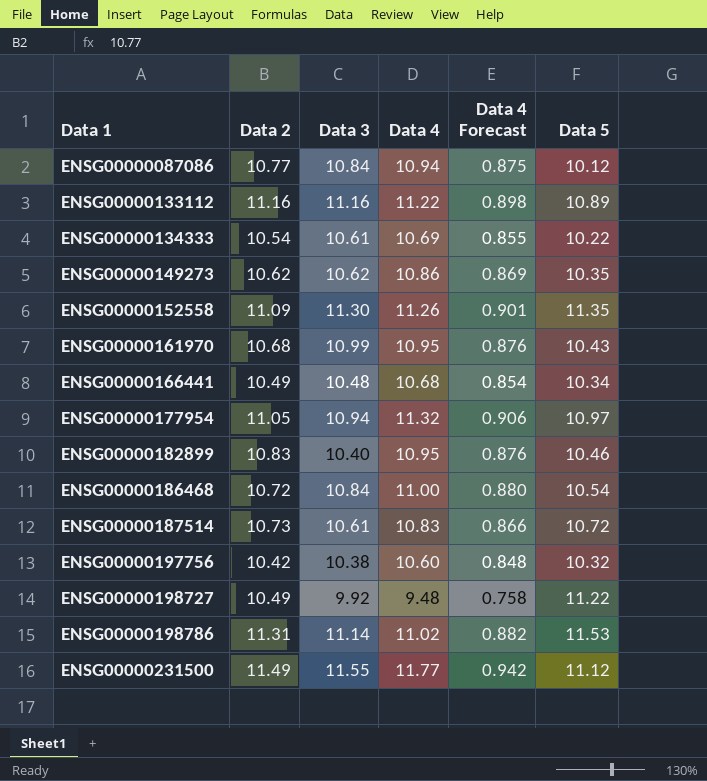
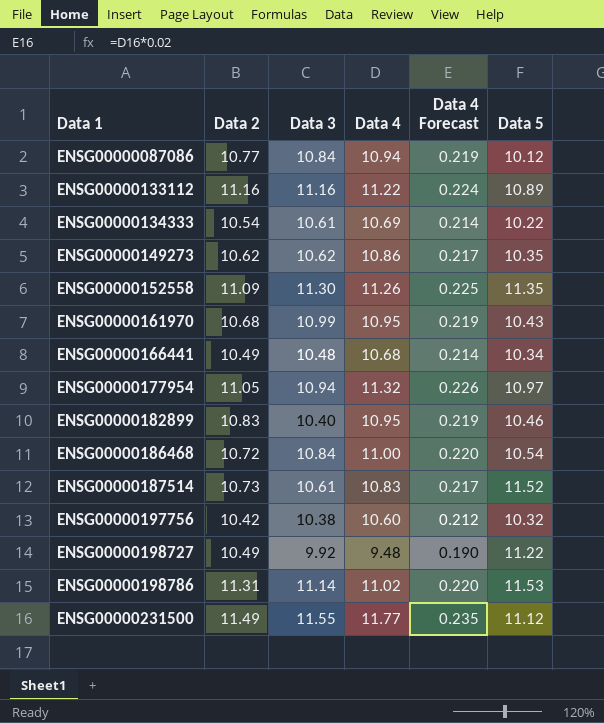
column Data 4 Forecast | formula: [Data 4] * 0.08 -> [Data 4] * 0.02
ENSG00000187514 | Data 5: 10.72 -> 11.52

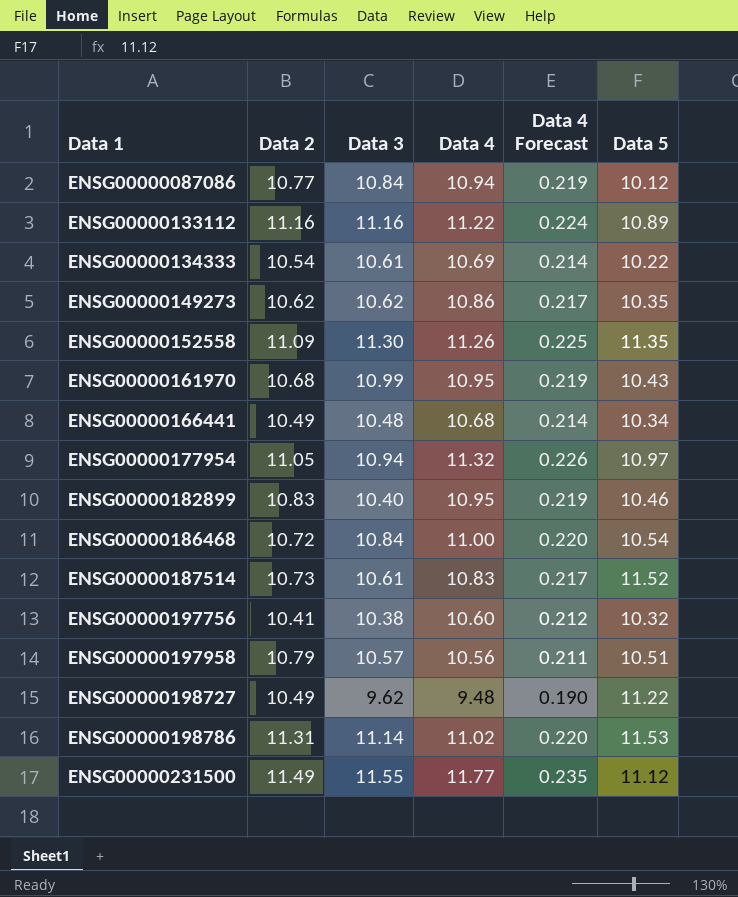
ENSG00000197756 | Data 2: 10.42 -> 10.41
row ENSG00000197958: none -> 10.79 | 10.57 | 10.56 | 0.211 | 10.51
ENSG00000198727 | Data 3: 9.92 -> 9.62

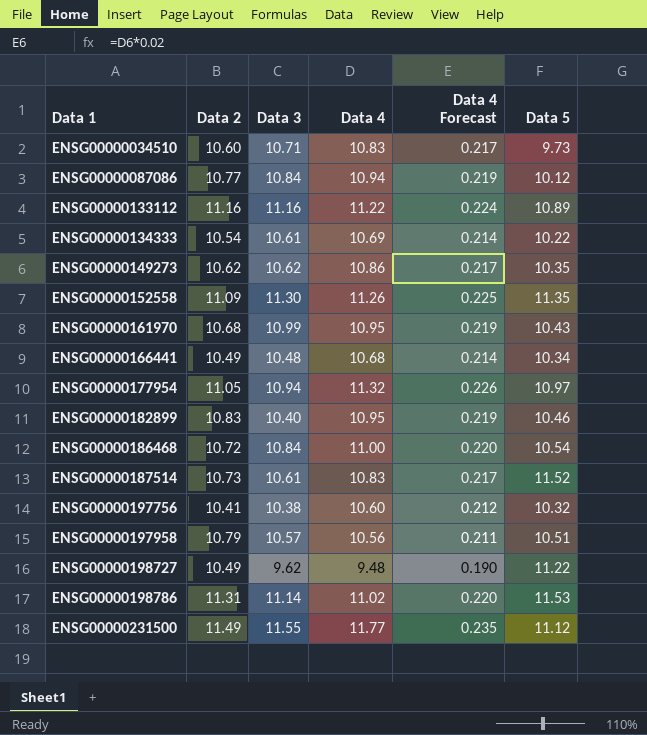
row ENSG00000034510: none -> 10.60 | 10.71 | 10.83 | 0.217 | 9.73

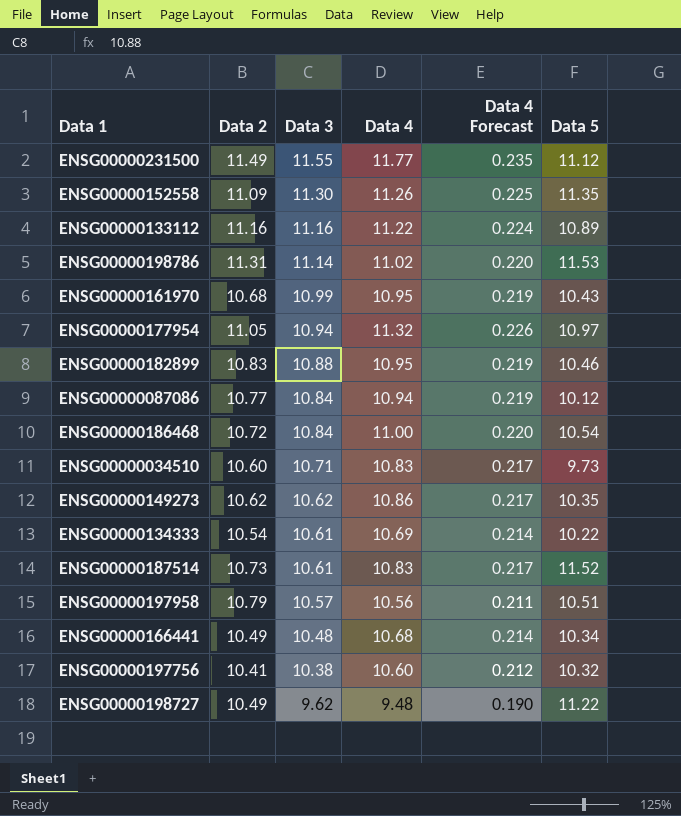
row order: Data 1 ascending -> Data 3 descending
ENSG00000182899 | Data 3: 10.40 -> 10.88

